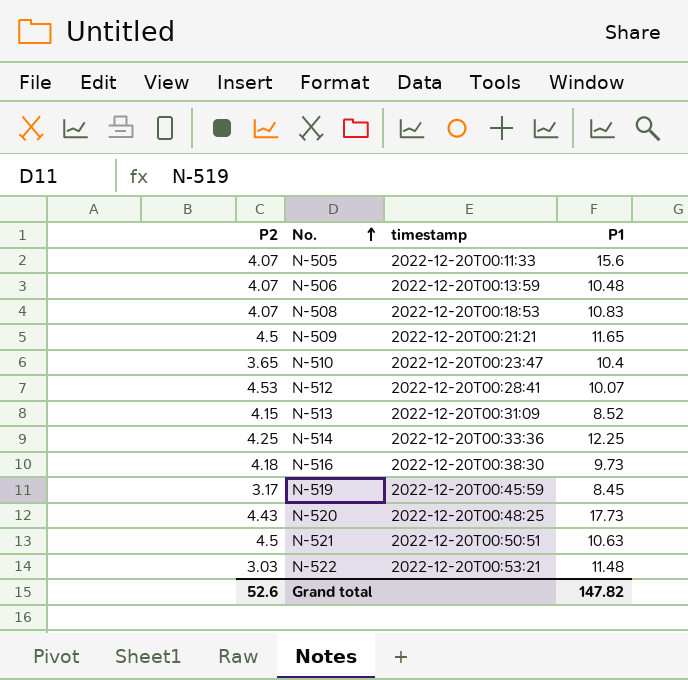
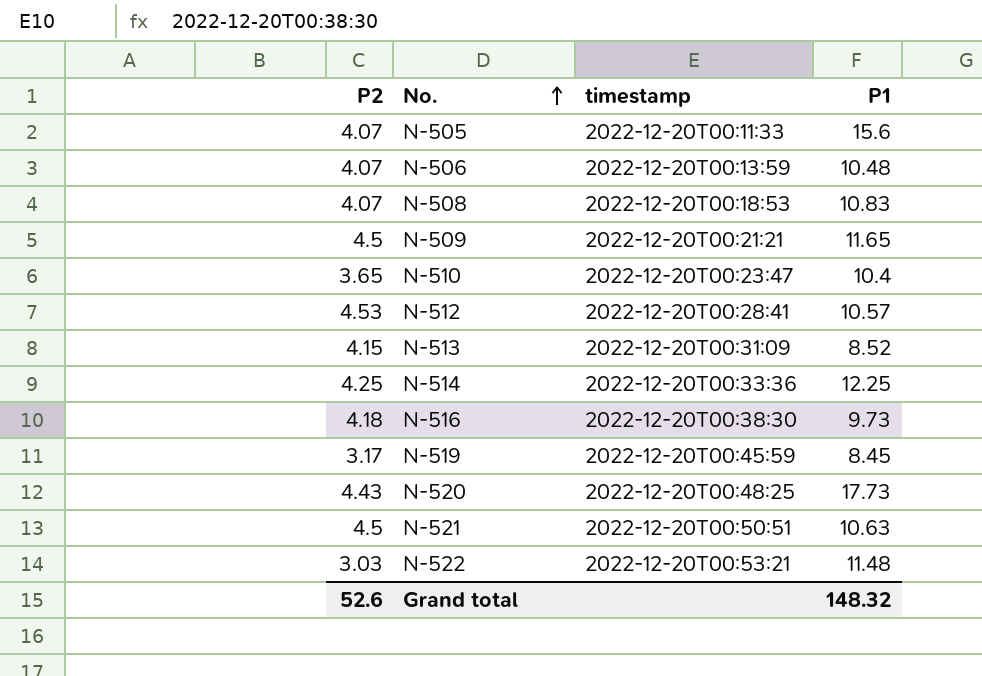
N-512 | P1: 10.07 -> 10.57
Grand total | P1: 147.82 -> 148.32

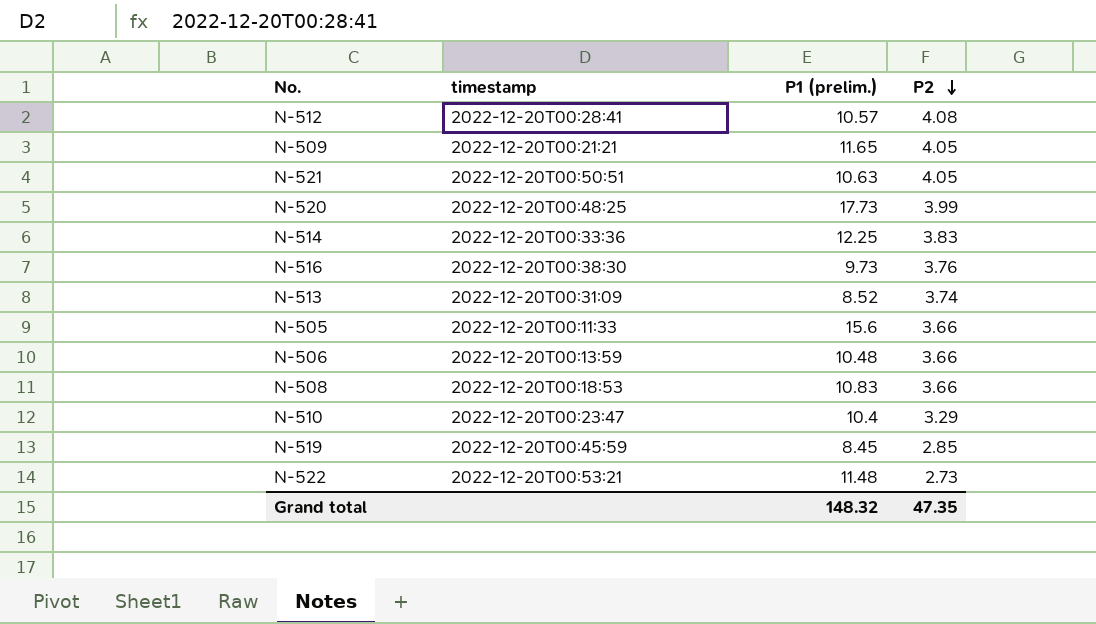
row order: No. ascending -> P2 descending
column name: P1 -> P1 (prelim.)
column P2 | position: 1 -> 4
N-512 | P2: 4.53 -> 4.08
N-509 | P2: 4.5 -> 4.05
N-521 | P2: 4.5 -> 4.05
N-520 | P2: 4.43 -> 3.99
N-514 | P2: 4.25 -> 3.83
N-516 | P2: 4.18 -> 3.76
N-513 | P2: 4.15 -> 3.74
N-505 | P2: 4.07 -> 3.66
N-506 | P2: 4.07 -> 3.66
N-508 | P2: 4.07 -> 3.66
N-510 | P2: 3.65 -> 3.29
N-519 | P2: 3.17 -> 2.85
N-522 | P2: 3.03 -> 2.73
Grand total | P2: 52.6 -> 47.35

